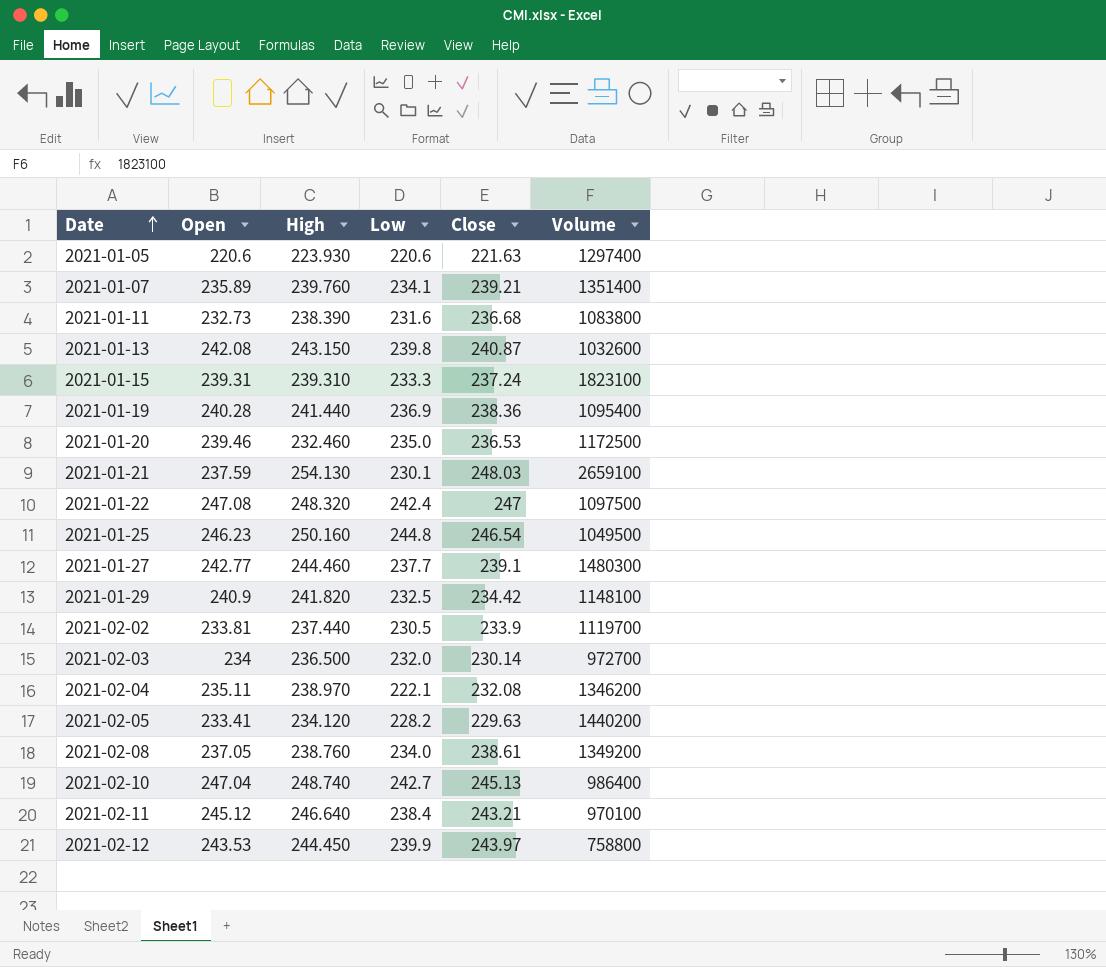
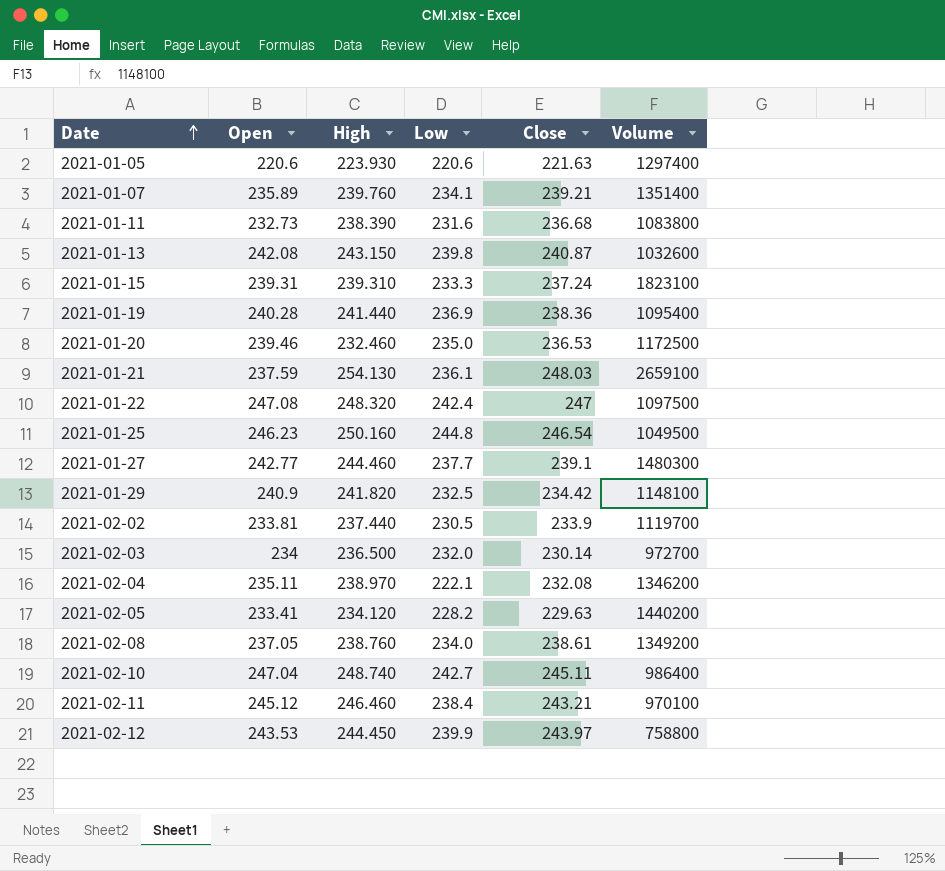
2021-01-21 | Low: 230.1 -> 236.1
2021-02-10 | Close: 245.13 -> 245.11
2021-02-11 | High: 246.640 -> 246.460

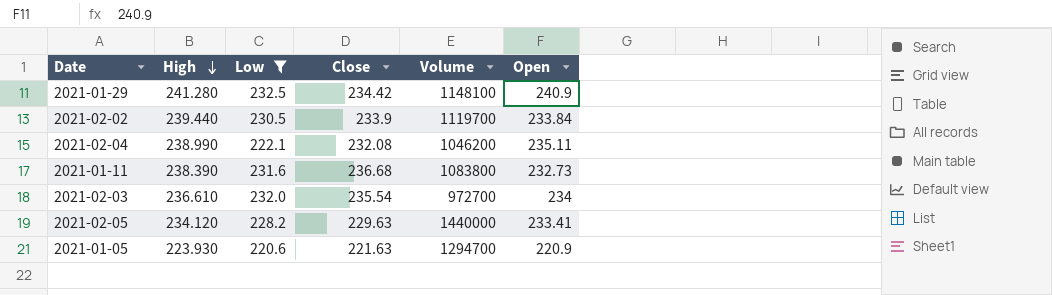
filter: none -> Low <= 232.5
row order: Date ascending -> High descending
column Open | position: 2 -> 6
2021-01-29 | High: 241.820 -> 241.280
2021-02-02 | High: 237.440 -> 239.440
2021-02-02 | Open: 233.81 -> 233.84
2021-02-04 | High: 238.970 -> 238.990
2021-02-04 | Volume: 1346200 -> 1046200
2021-02-03 | High: 236.500 -> 236.610
2021-02-03 | Close: 230.14 -> 235.54
2021-02-05 | Volume: 1440200 -> 1440000
2021-01-05 | Volume: 1297400 -> 1294700
2021-01-05 | Open: 220.6 -> 220.9

